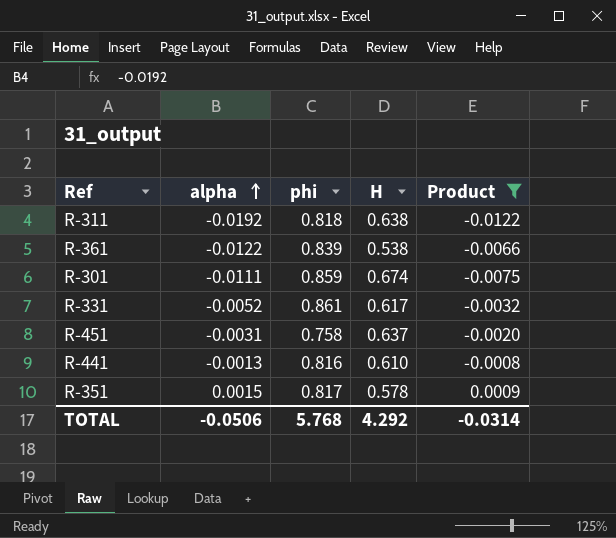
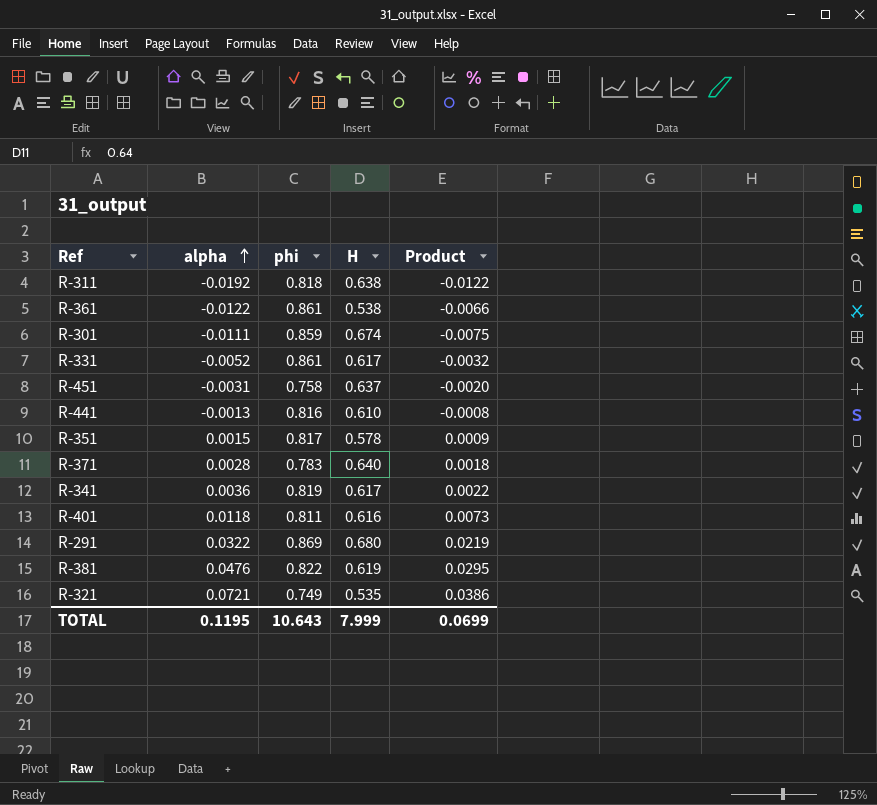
filter: Product <= 0.0009 -> none
R-361 | phi: 0.839 -> 0.861
TOTAL | alpha: -0.0506 -> 0.1195
TOTAL | phi: 5.768 -> 10.643
TOTAL | H: 4.292 -> 7.999
TOTAL | Product: -0.0314 -> 0.0699

